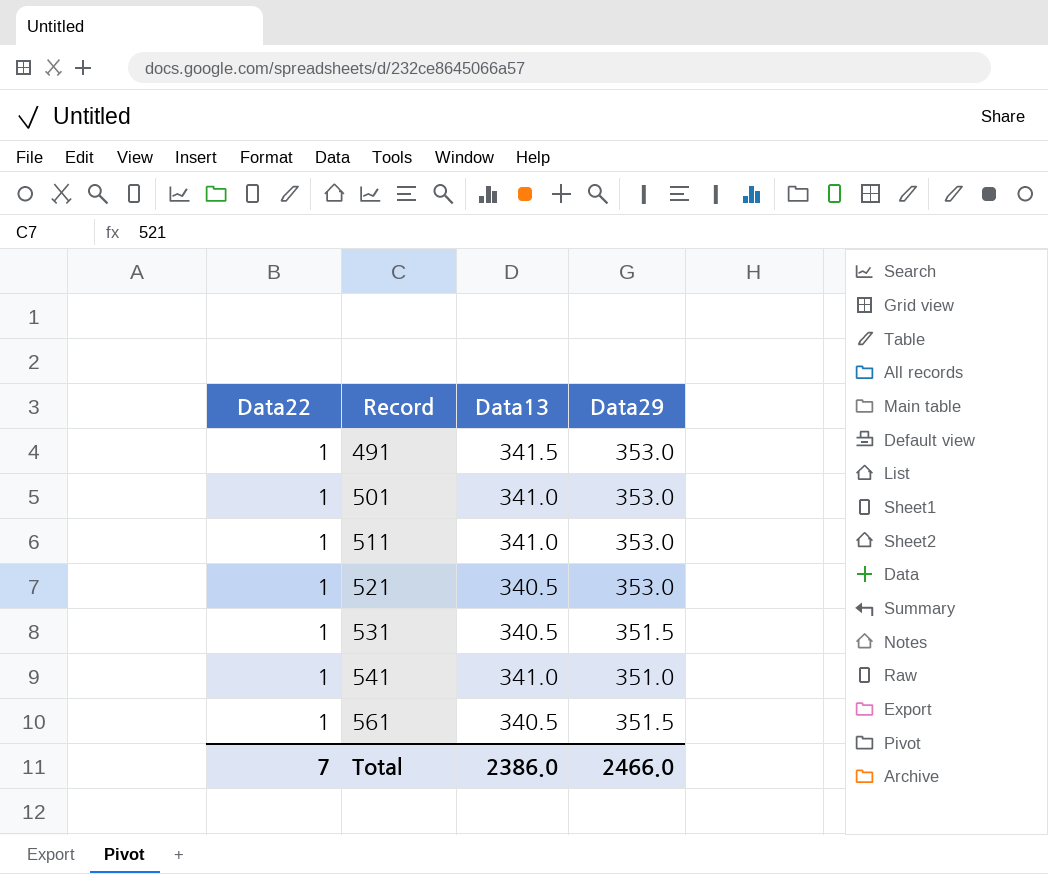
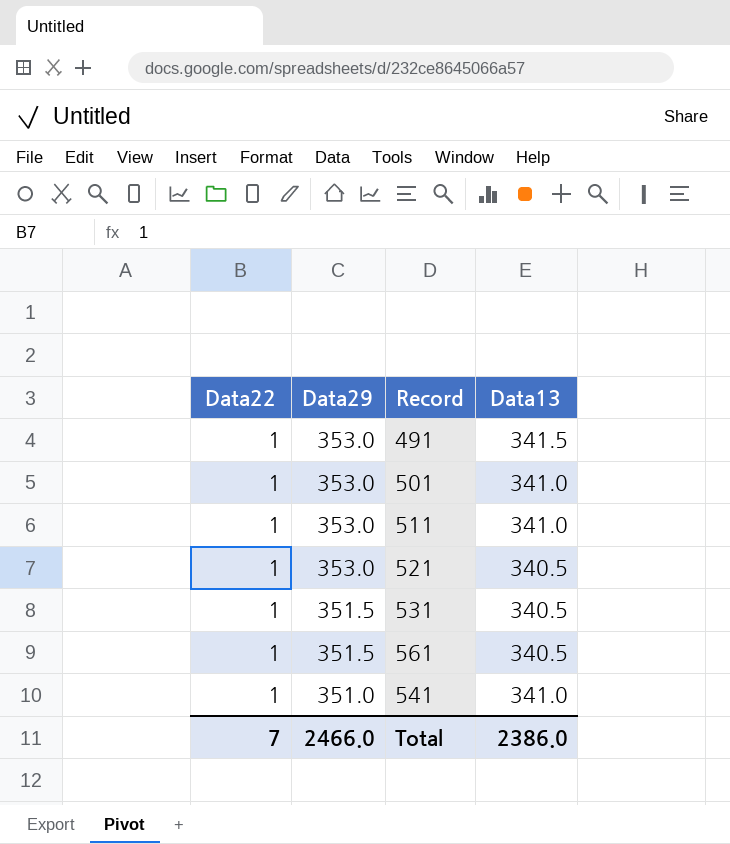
row order: Record ascending -> Data29 descending
column Data29 | position: 4 -> 2

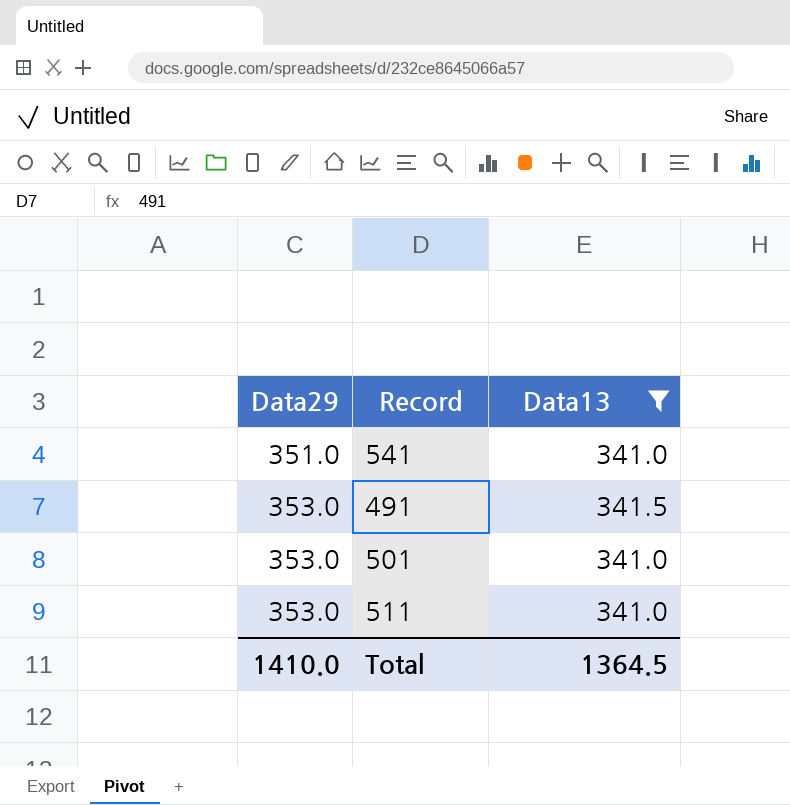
filter: none -> Data13 != 340.5
row order: Data29 descending -> Data29 ascending
column Data22 | position: 1 -> none
Total | Data29: 2466.0 -> 1410.0
Total | Data13: 2386.0 -> 1364.5

